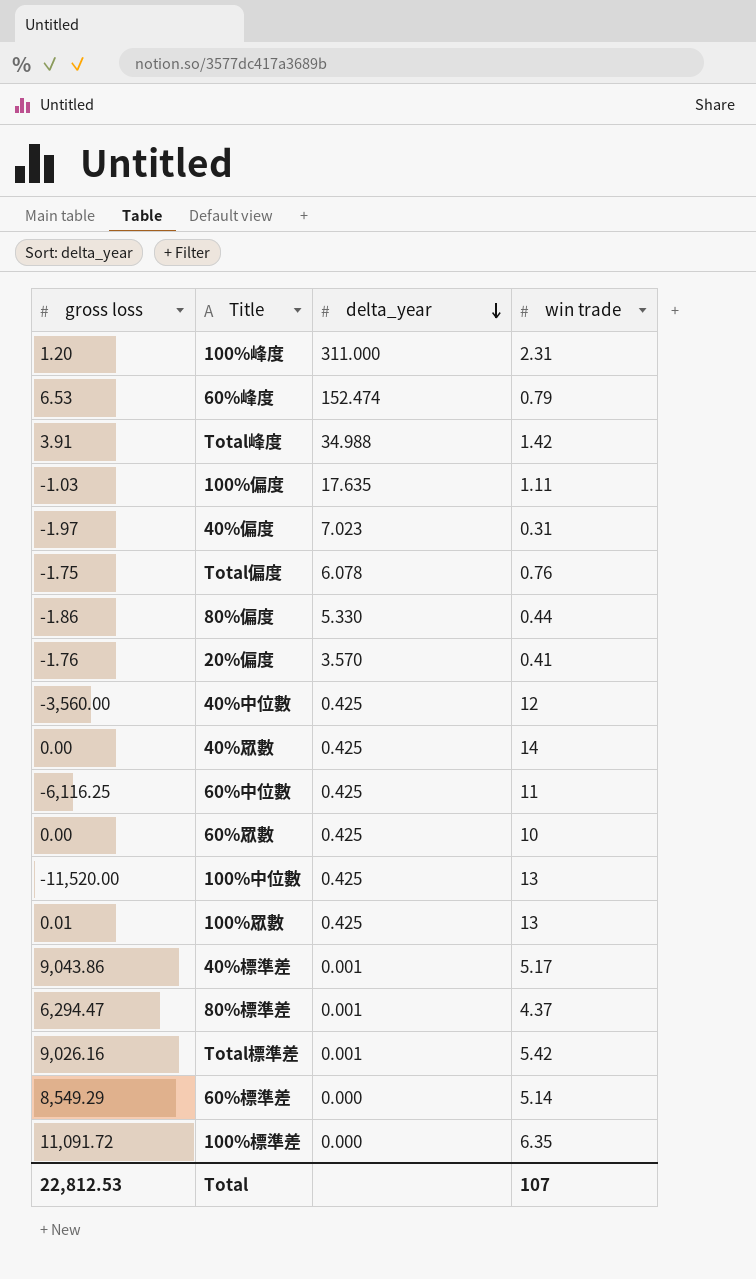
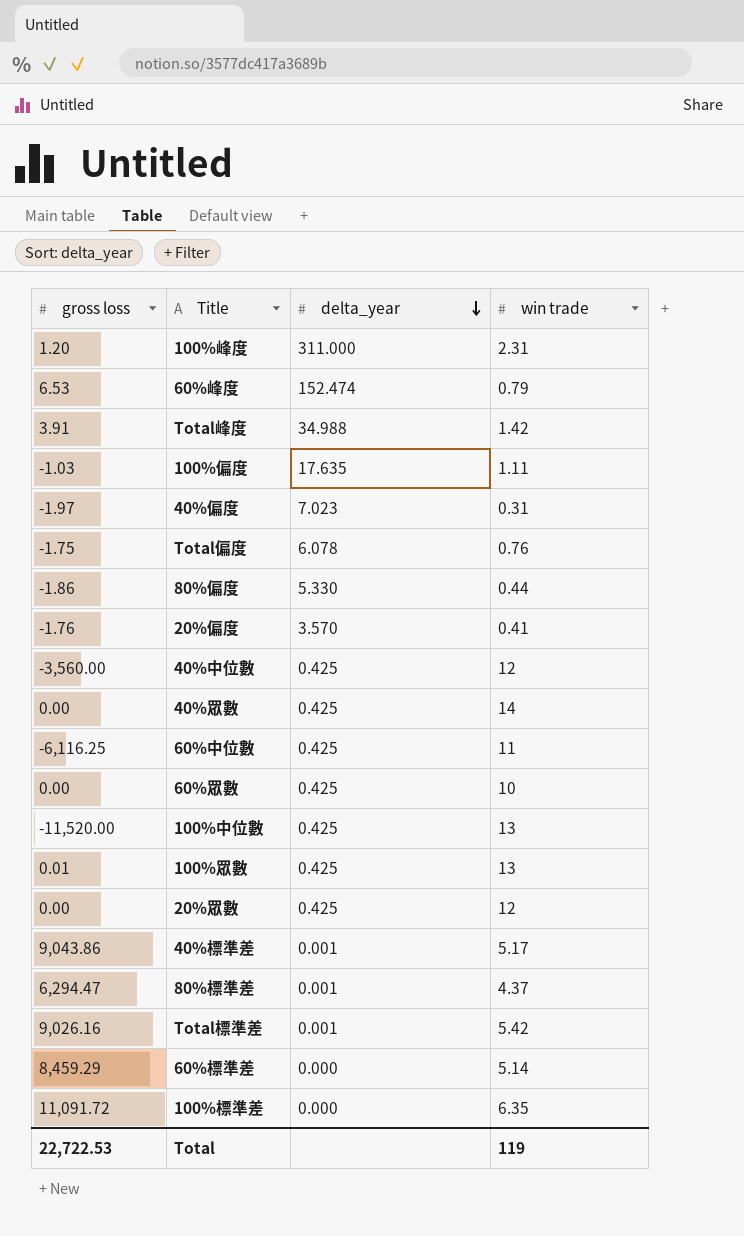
row 20%眾數: none -> 0.00 | 0.425 | 12
60%標準差 | gross loss: 8,549.29 -> 8,459.29
Total | gross loss: 22,812.53 -> 22,722.53
Total | win trade: 107 -> 119

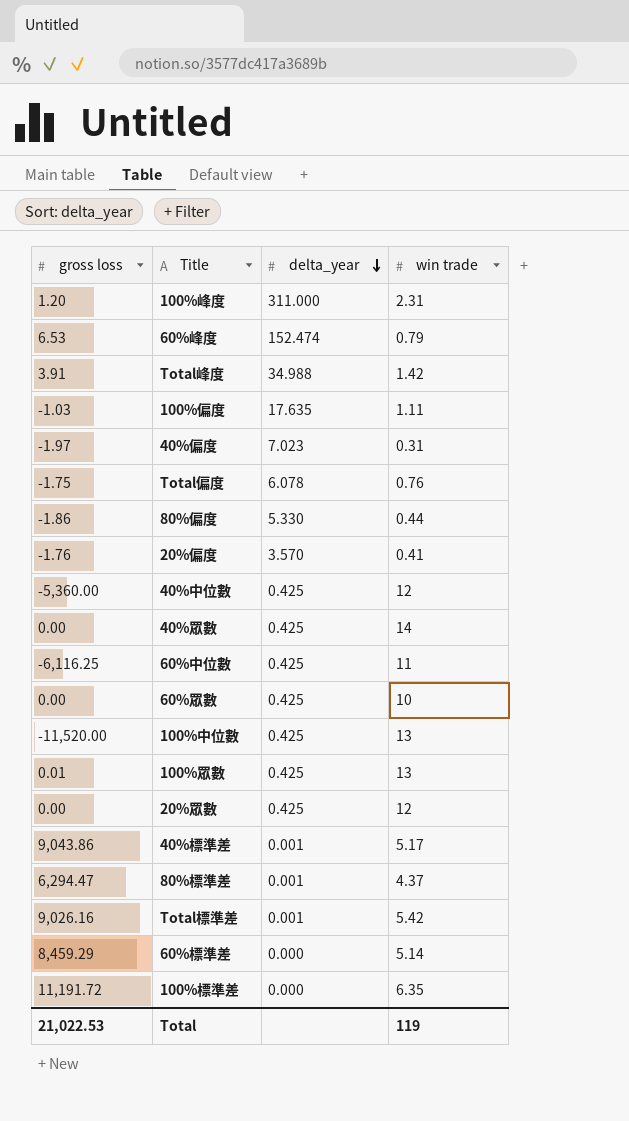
40%中位數 | gross loss: -3,560.00 -> -5,360.00
100%標準差 | gross loss: 11,091.72 -> 11,191.72
Total | gross loss: 22,722.53 -> 21,022.53

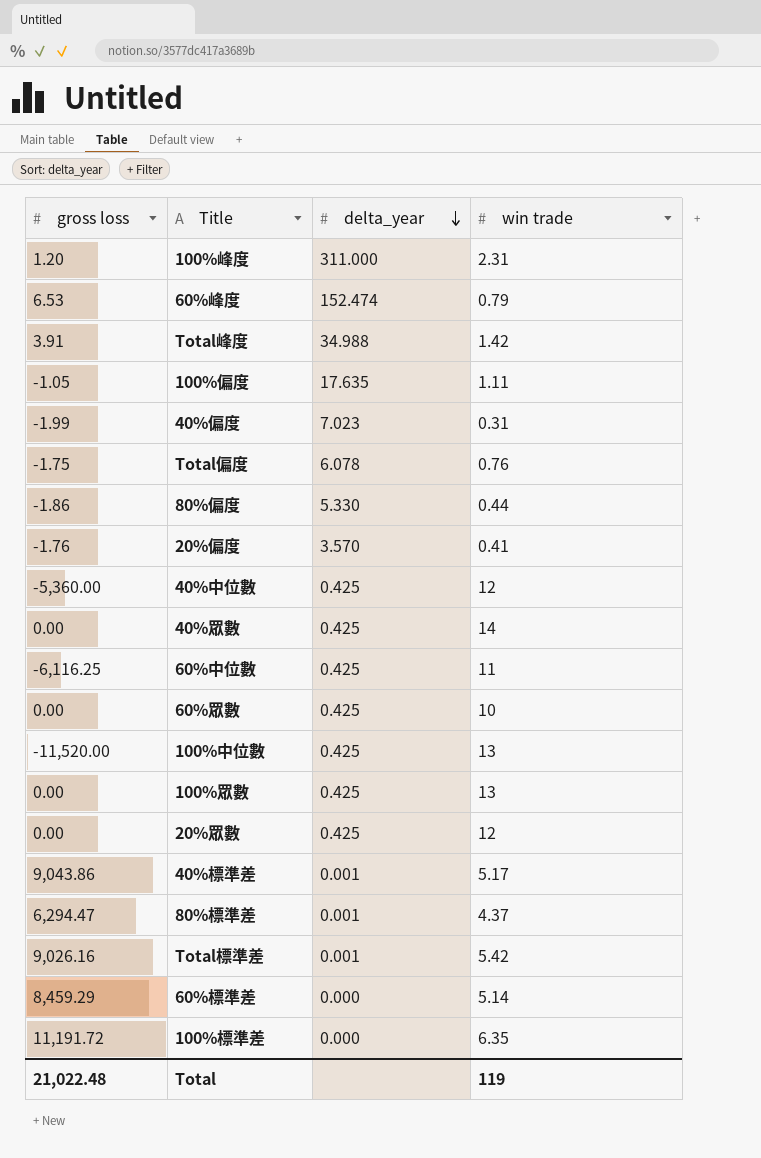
100%偏度 | gross loss: -1.03 -> -1.05
40%偏度 | gross loss: -1.97 -> -1.99
100%眾數 | gross loss: 0.01 -> 0.00
Total | gross loss: 21,022.53 -> 21,022.48

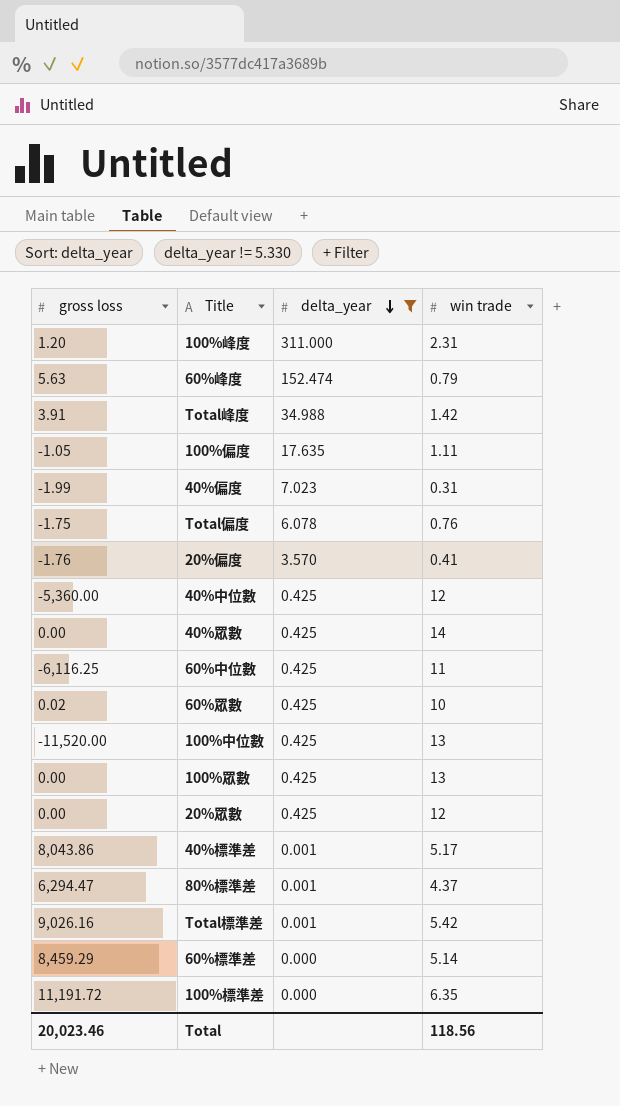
filter: none -> delta_year != 5.330
60%峰度 | gross loss: 6.53 -> 5.63
60%眾數 | gross loss: 0.00 -> 0.02
40%標準差 | gross loss: 9,043.86 -> 8,043.86
Total | gross loss: 21,022.48 -> 20,023.46
Total | win trade: 119 -> 118.56

